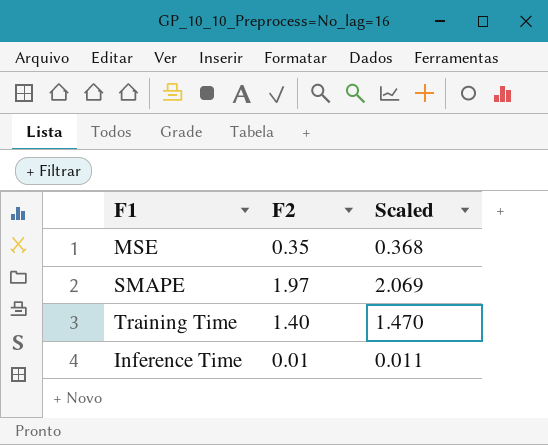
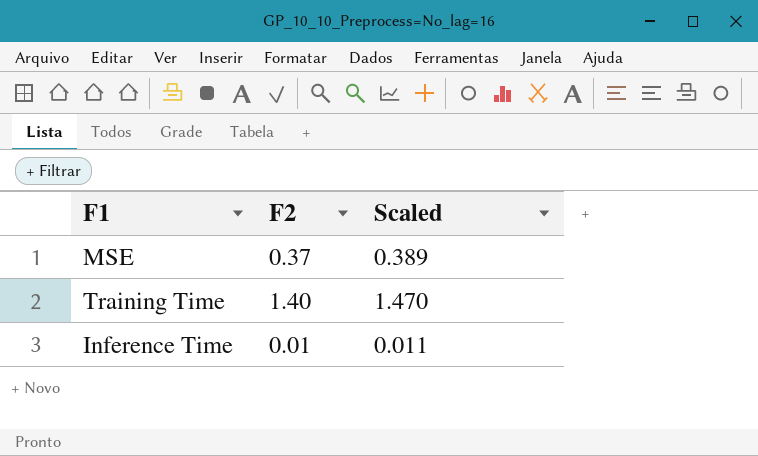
row SMAPE: 1.97 | 2.069 -> none
MSE | F2: 0.35 -> 0.37
MSE | Scaled: 0.368 -> 0.389

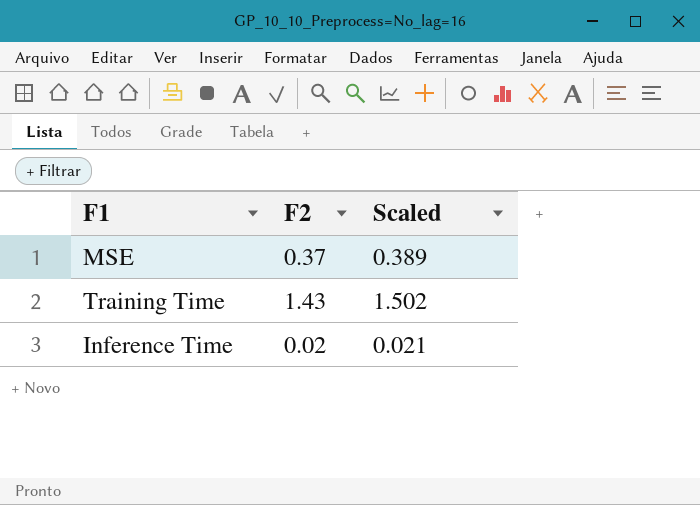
Training Time | F2: 1.40 -> 1.43
Training Time | Scaled: 1.470 -> 1.502
Inference Time | F2: 0.01 -> 0.02
Inference Time | Scaled: 0.011 -> 0.021

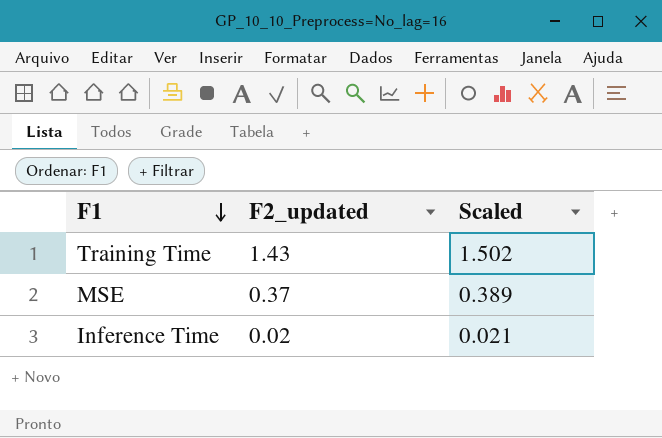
row order: none -> F1 descending
column name: F2 -> F2_updated

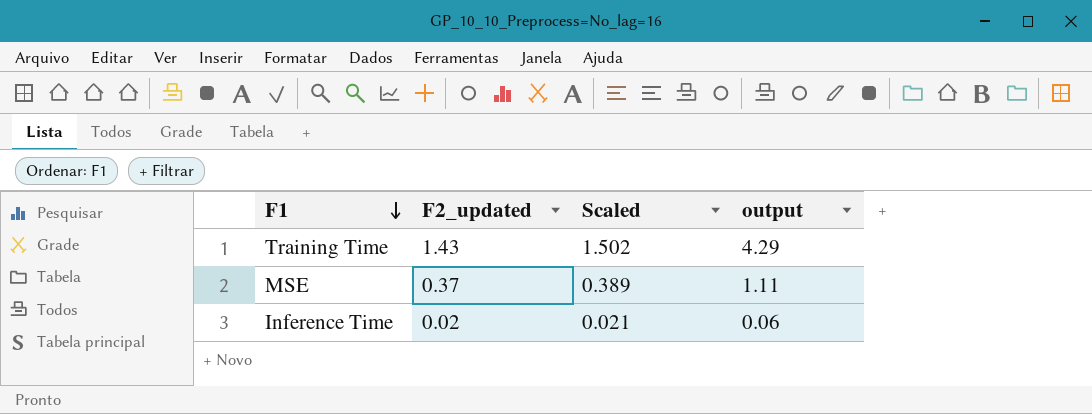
column output | formula: none -> [F2_updated] * 3

